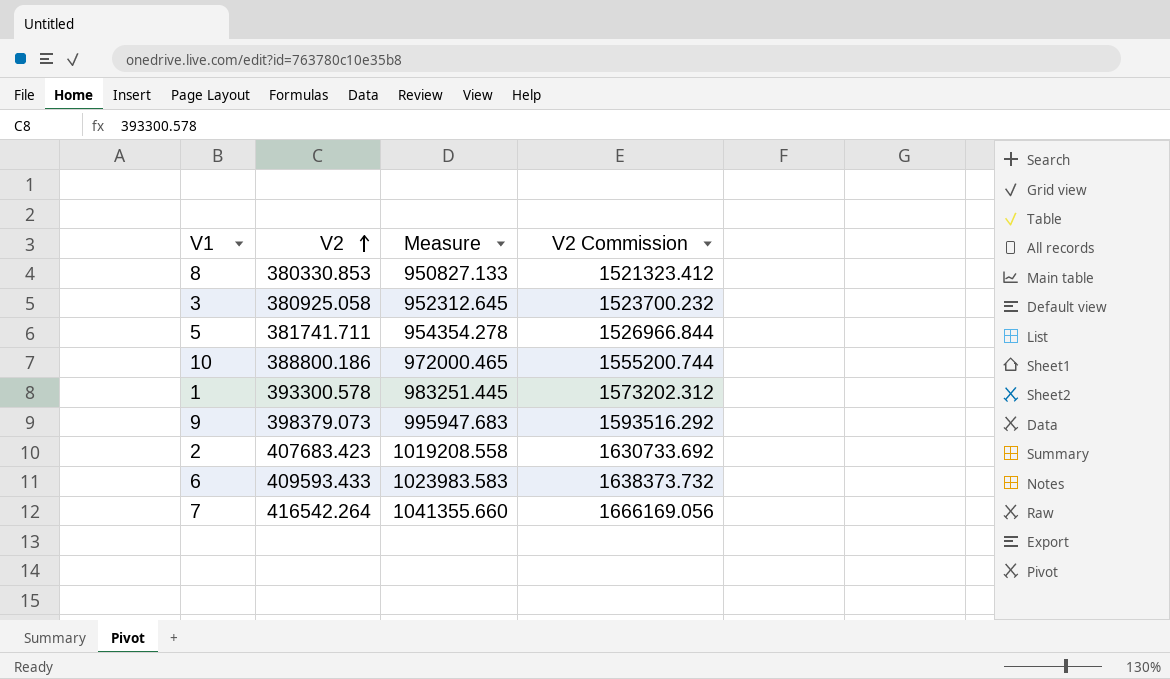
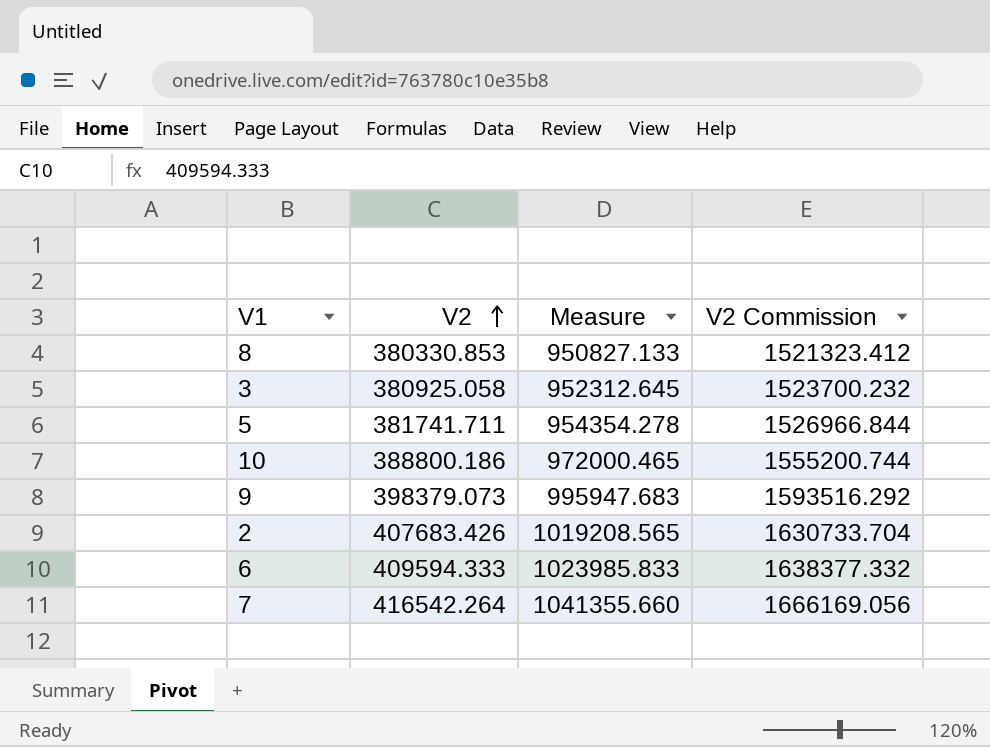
row 1: 393300.578 | 983251.445 | 1573202.312 -> none
2 | V2: 407683.423 -> 407683.426
2 | Measure: 1019208.558 -> 1019208.565
2 | V2 Commission: 1630733.692 -> 1630733.704
6 | V2: 409593.433 -> 409594.333
6 | Measure: 1023983.583 -> 1023985.833
6 | V2 Commission: 1638373.732 -> 1638377.332

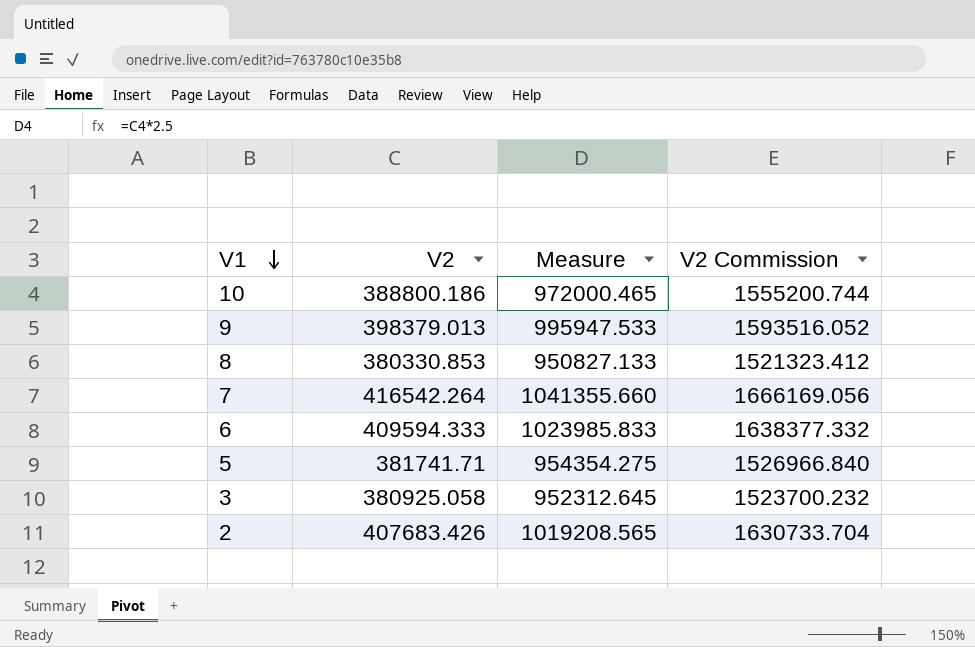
row order: V2 ascending -> V1 descending
9 | V2: 398379.073 -> 398379.013
9 | Measure: 995947.683 -> 995947.533
9 | V2 Commission: 1593516.292 -> 1593516.052
5 | V2: 381741.711 -> 381741.71
5 | Measure: 954354.278 -> 954354.275
5 | V2 Commission: 1526966.844 -> 1526966.840

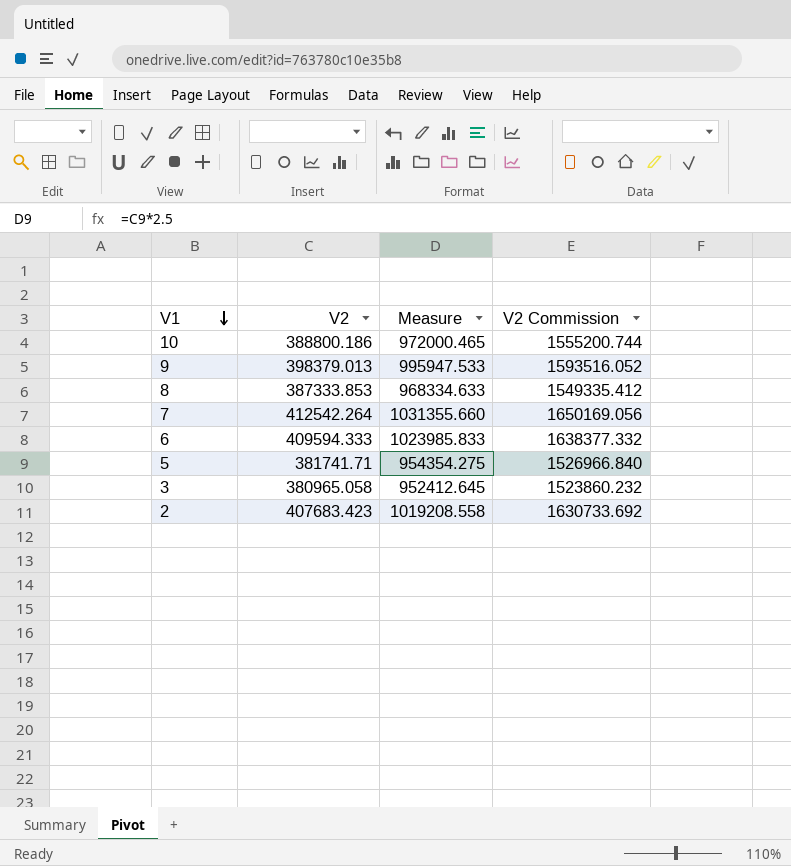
8 | V2: 380330.853 -> 387333.853
8 | Measure: 950827.133 -> 968334.633
8 | V2 Commission: 1521323.412 -> 1549335.412
7 | V2: 416542.264 -> 412542.264
7 | Measure: 1041355.660 -> 1031355.660
7 | V2 Commission: 1666169.056 -> 1650169.056
3 | V2: 380925.058 -> 380965.058
3 | Measure: 952312.645 -> 952412.645
3 | V2 Commission: 1523700.232 -> 1523860.232
2 | V2: 407683.426 -> 407683.423
2 | Measure: 1019208.565 -> 1019208.558
2 | V2 Commission: 1630733.704 -> 1630733.692

